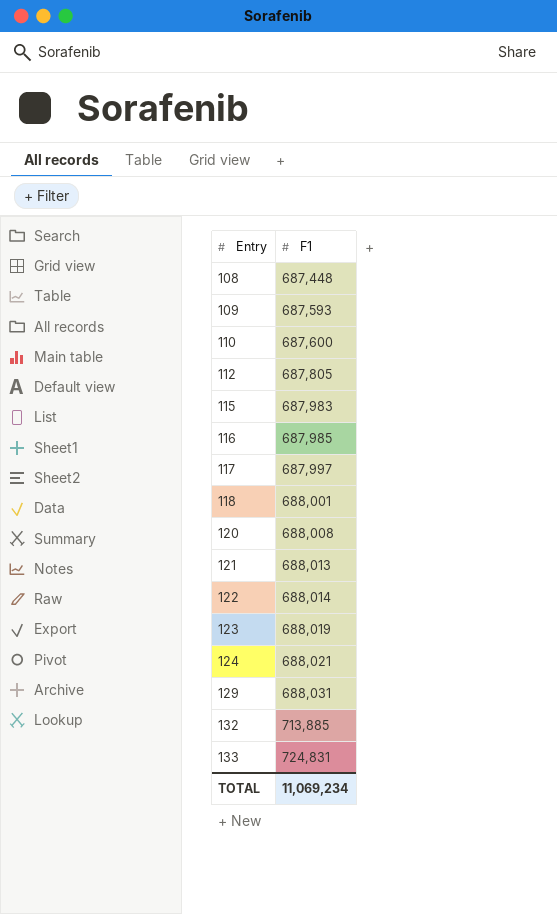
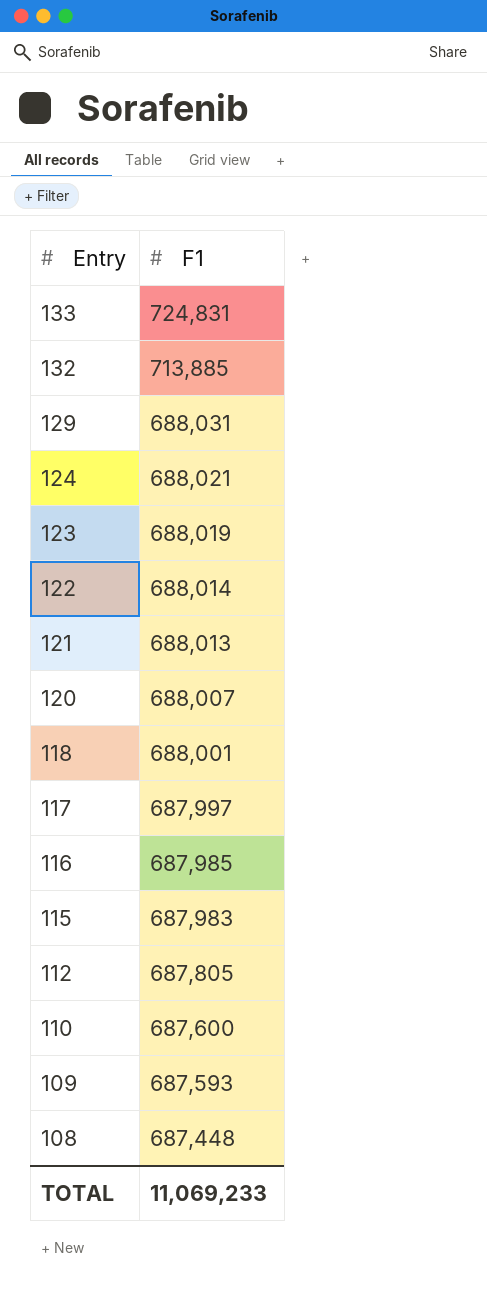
row order: Entry ascending -> Entry descending
120 | F1: 688,008 -> 688,007
TOTAL | F1: 11,069,234 -> 11,069,233

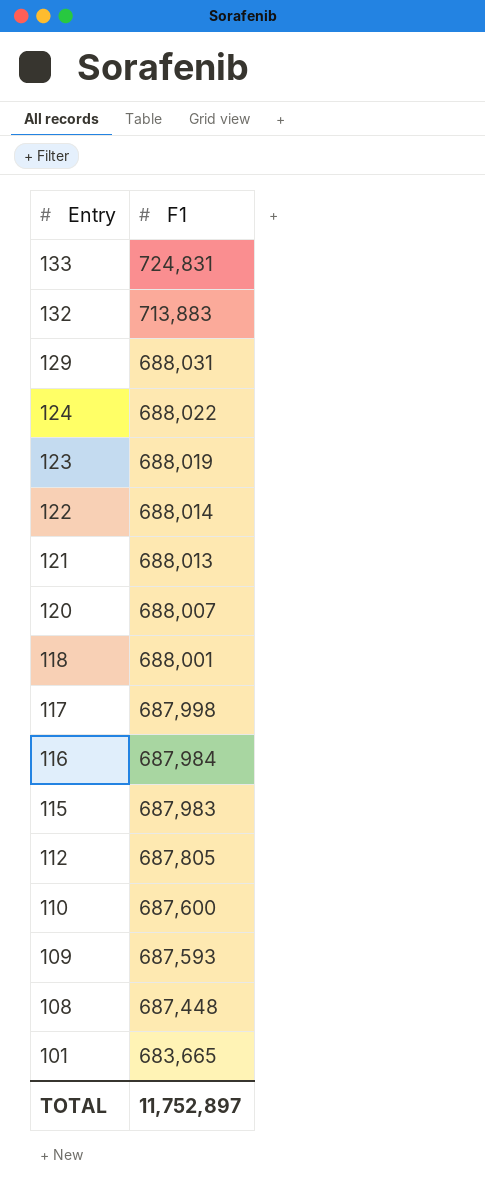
132 | F1: 713,885 -> 713,883
124 | F1: 688,021 -> 688,022
117 | F1: 687,997 -> 687,998
116 | F1: 687,985 -> 687,984
row 101: none -> 683,665
TOTAL | F1: 11,069,233 -> 11,752,897

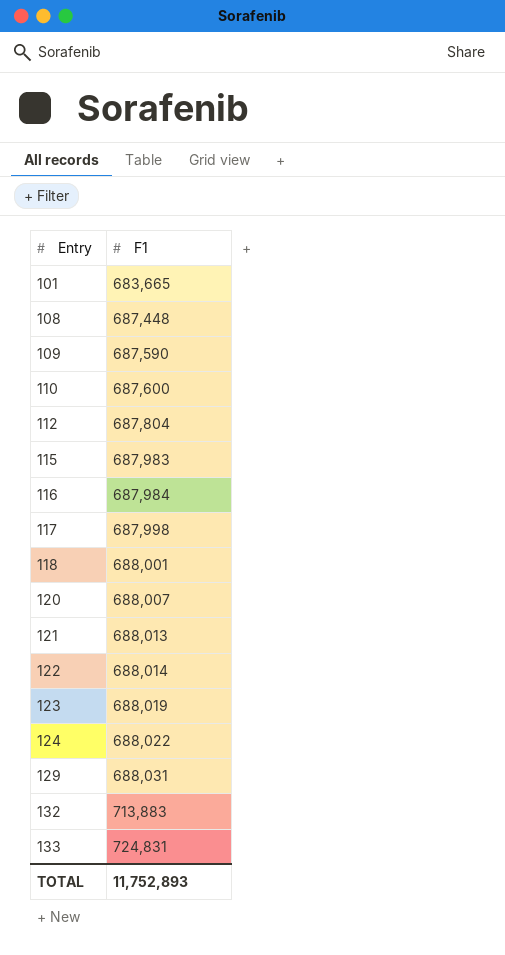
row order: Entry descending -> Entry ascending
109 | F1: 687,593 -> 687,590
112 | F1: 687,805 -> 687,804
TOTAL | F1: 11,752,897 -> 11,752,893

